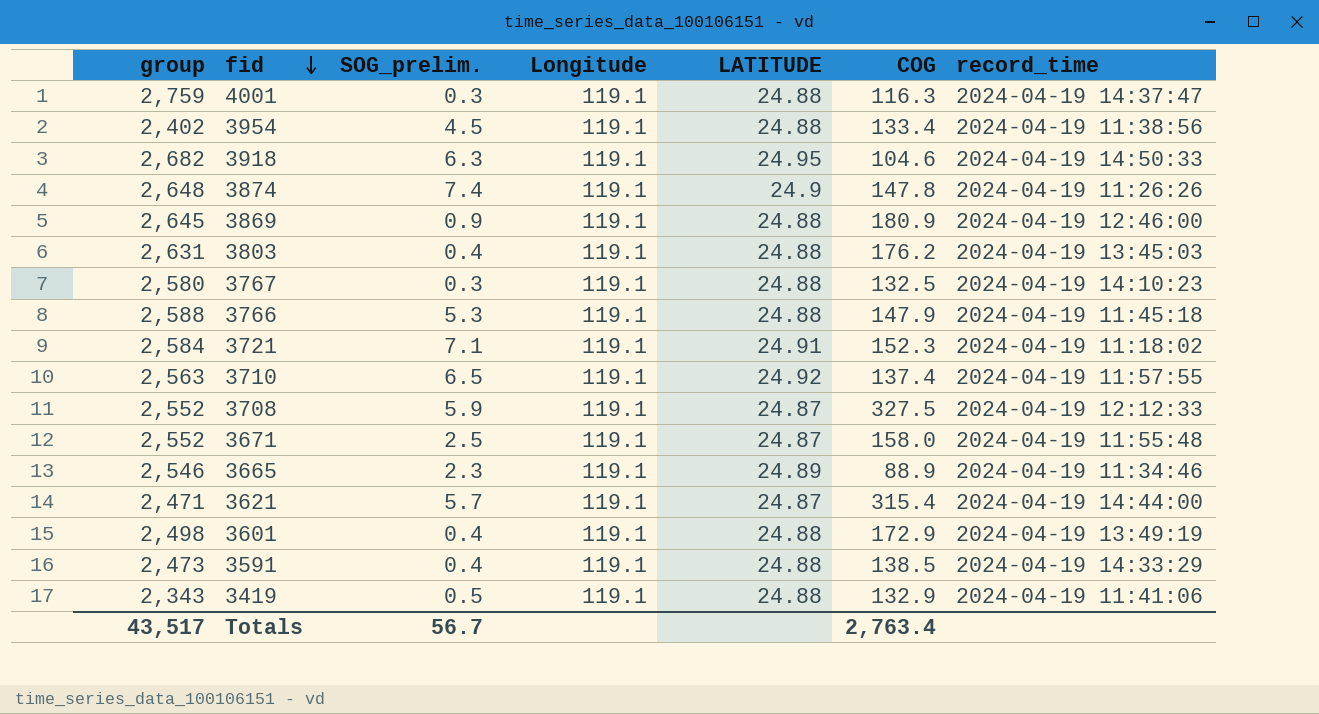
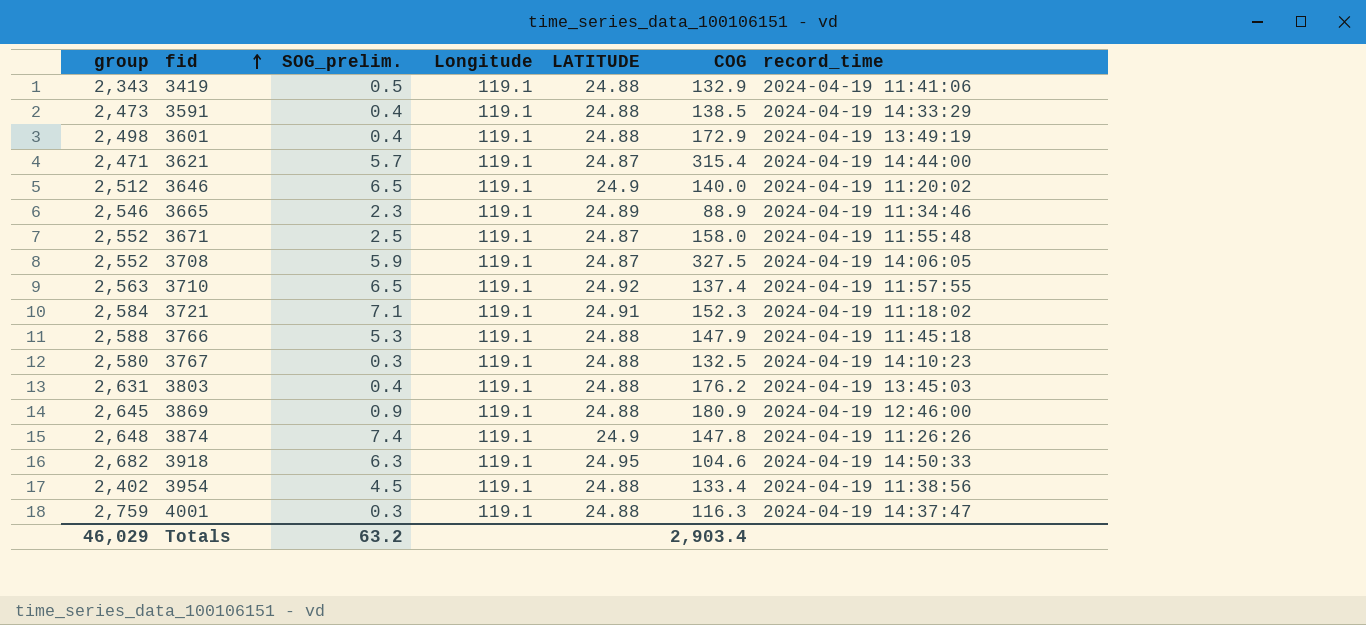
row order: fid descending -> fid ascending
row 3646: none -> 2,512 | 6.5 | 119.1 | 24.9 | 140.0 | 2024-04-19 11:20:02
3708 | record_time: 2024-04-19 12:12:33 -> 2024-04-19 14:06:05
Totals | group: 43,517 -> 46,029
Totals | SOG_prelim.: 56.7 -> 63.2
Totals | COG: 2,763.4 -> 2,903.4

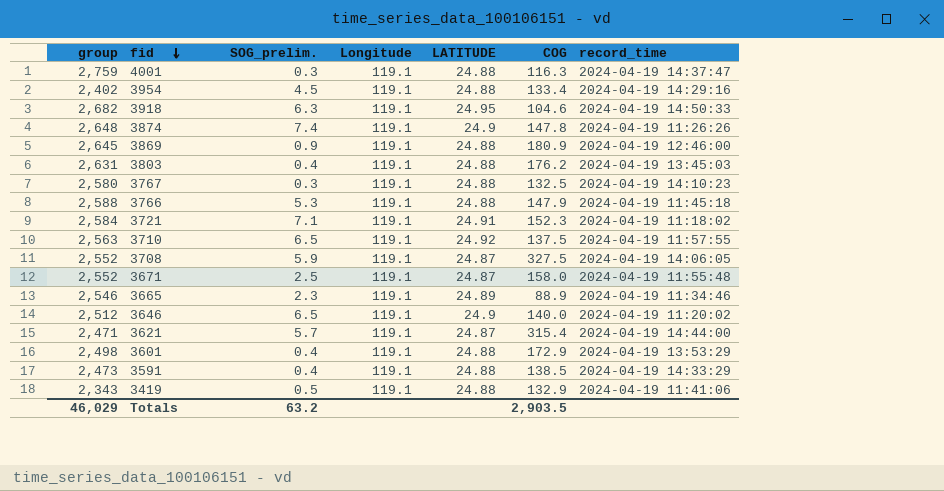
row order: fid ascending -> fid descending
3954 | record_time: 2024-04-19 11:38:56 -> 2024-04-19 14:29:16
3710 | COG: 137.4 -> 137.5
3601 | record_time: 2024-04-19 13:49:19 -> 2024-04-19 13:53:29
Totals | COG: 2,903.4 -> 2,903.5

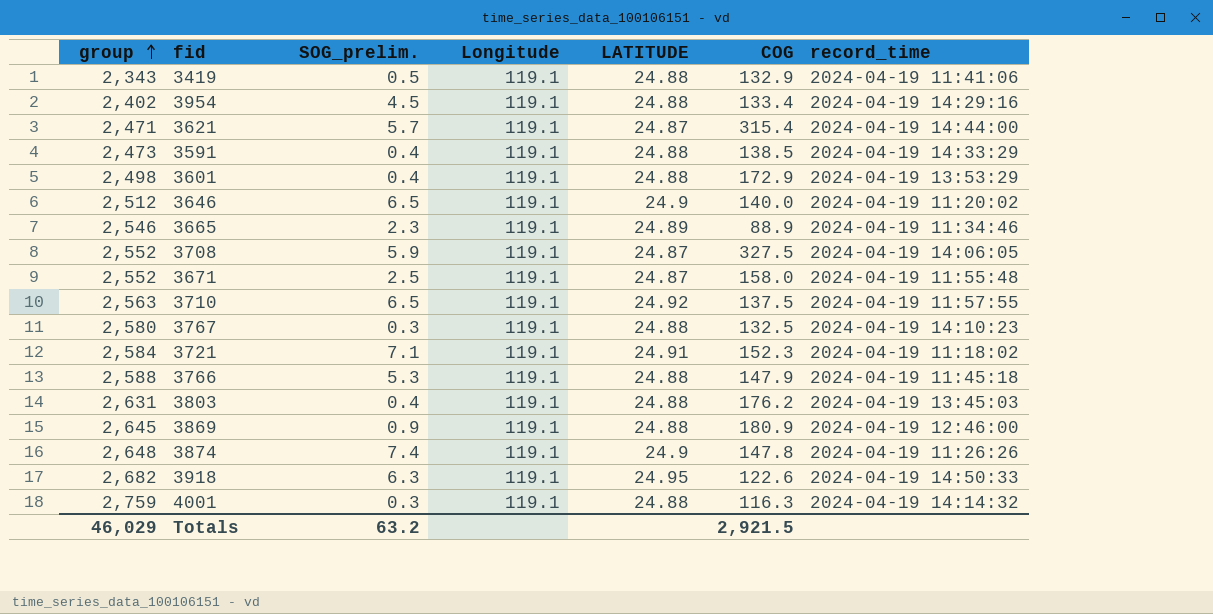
row order: fid descending -> group ascending
3918 | COG: 104.6 -> 122.6
4001 | record_time: 2024-04-19 14:37:47 -> 2024-04-19 14:14:32
Totals | COG: 2,903.5 -> 2,921.5

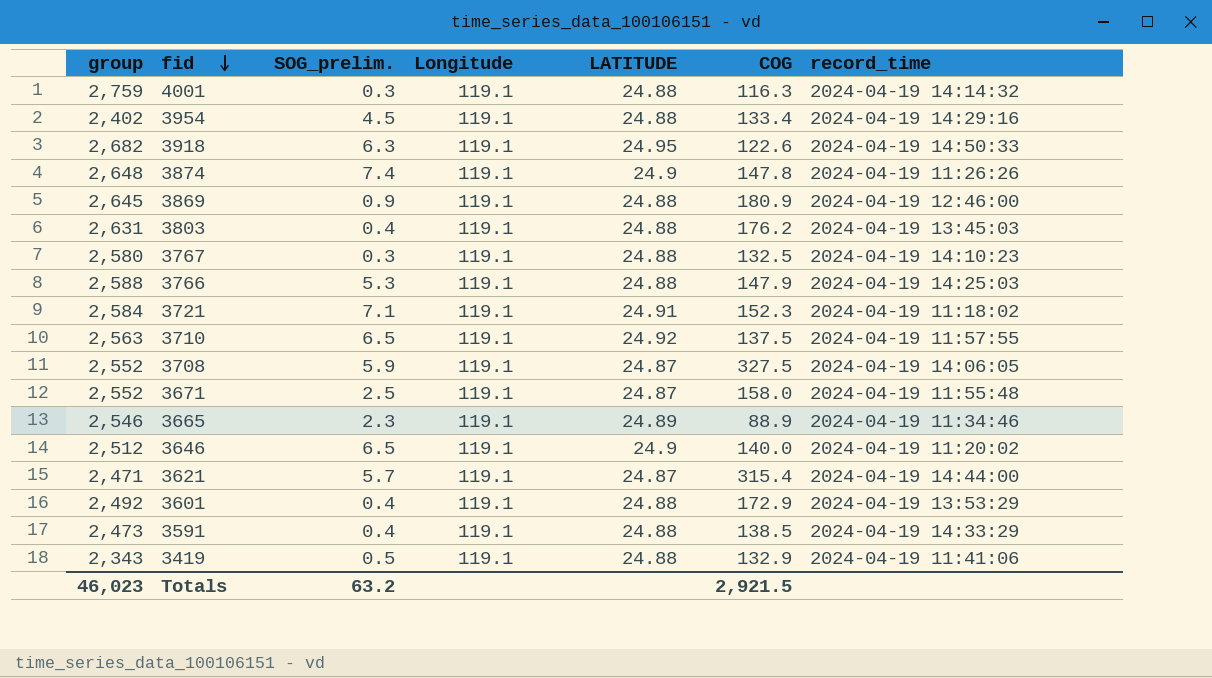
row order: group ascending -> fid descending
3766 | record_time: 2024-04-19 11:45:18 -> 2024-04-19 14:25:03
3601 | group: 2,498 -> 2,492
Totals | group: 46,029 -> 46,023

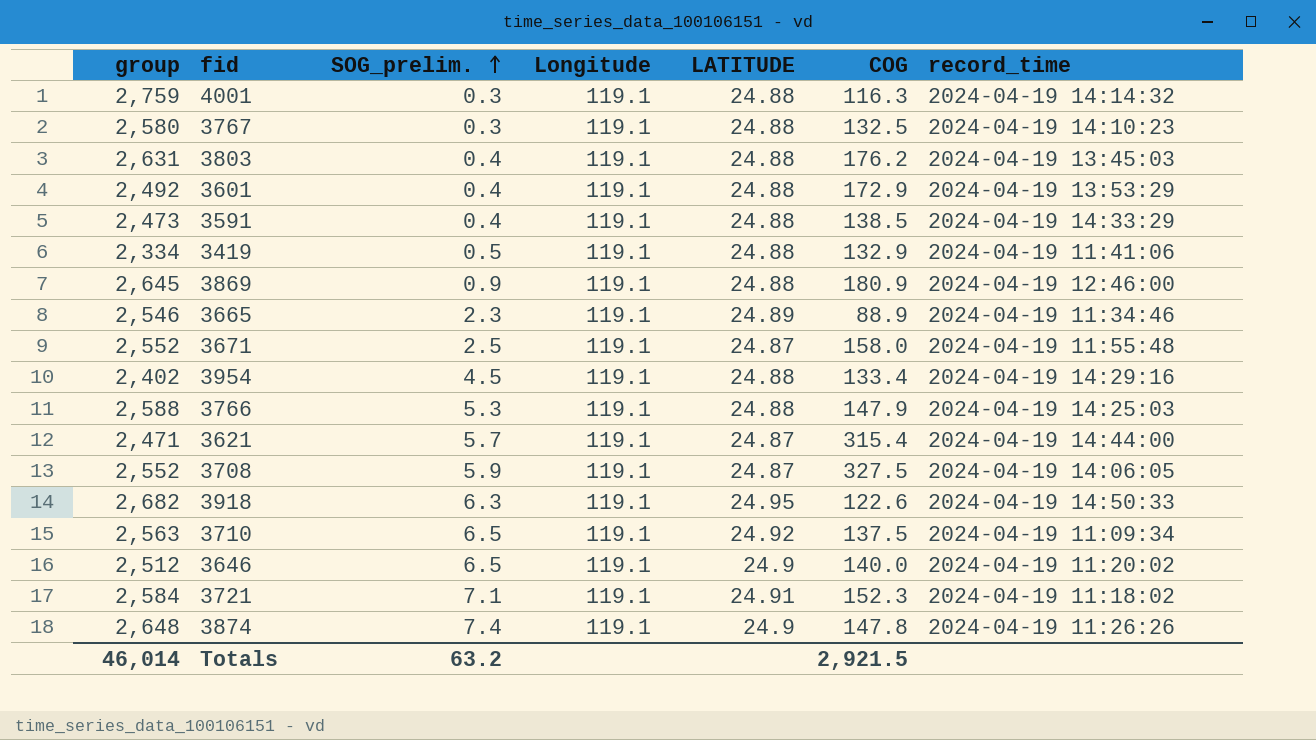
row order: fid descending -> SOG_prelim. ascending
3419 | group: 2,343 -> 2,334
3710 | record_time: 2024-04-19 11:57:55 -> 2024-04-19 11:09:34
Totals | group: 46,023 -> 46,014

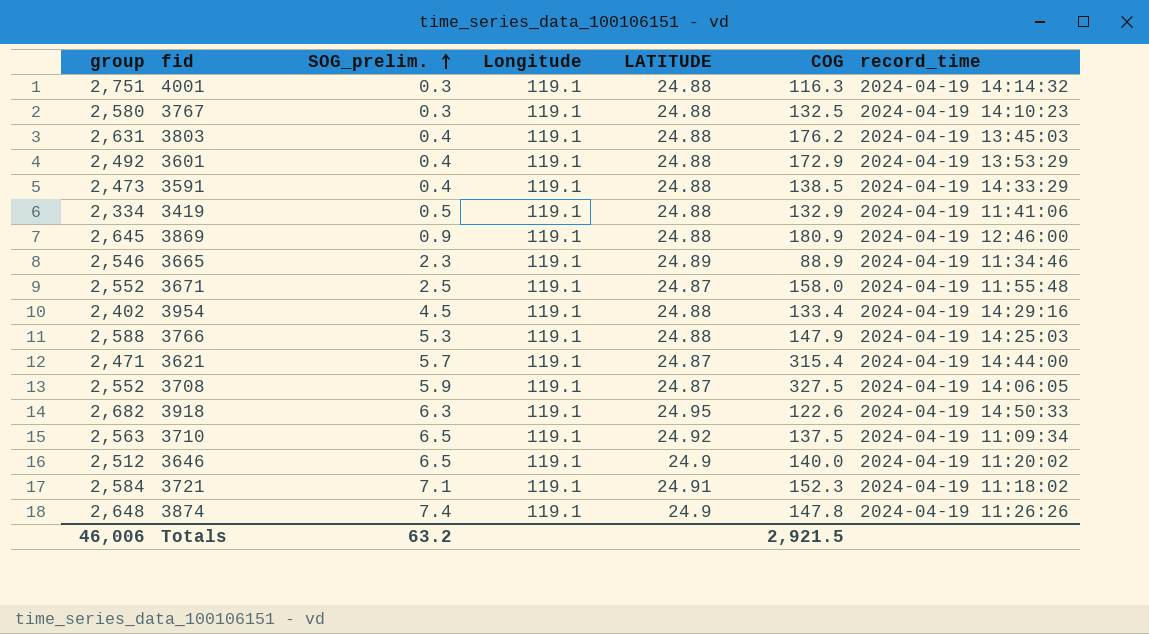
4001 | group: 2,759 -> 2,751
Totals | group: 46,014 -> 46,006

